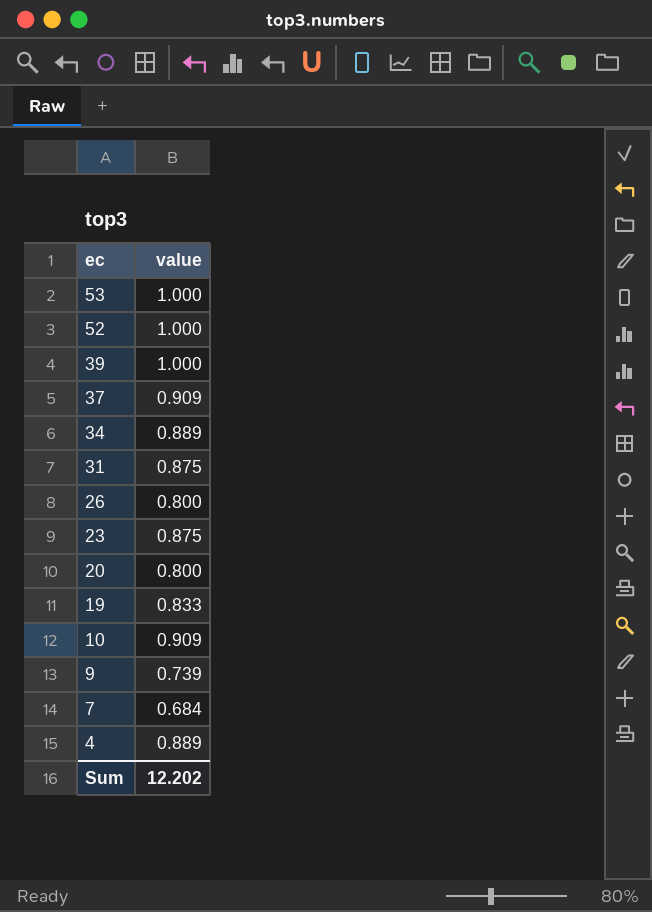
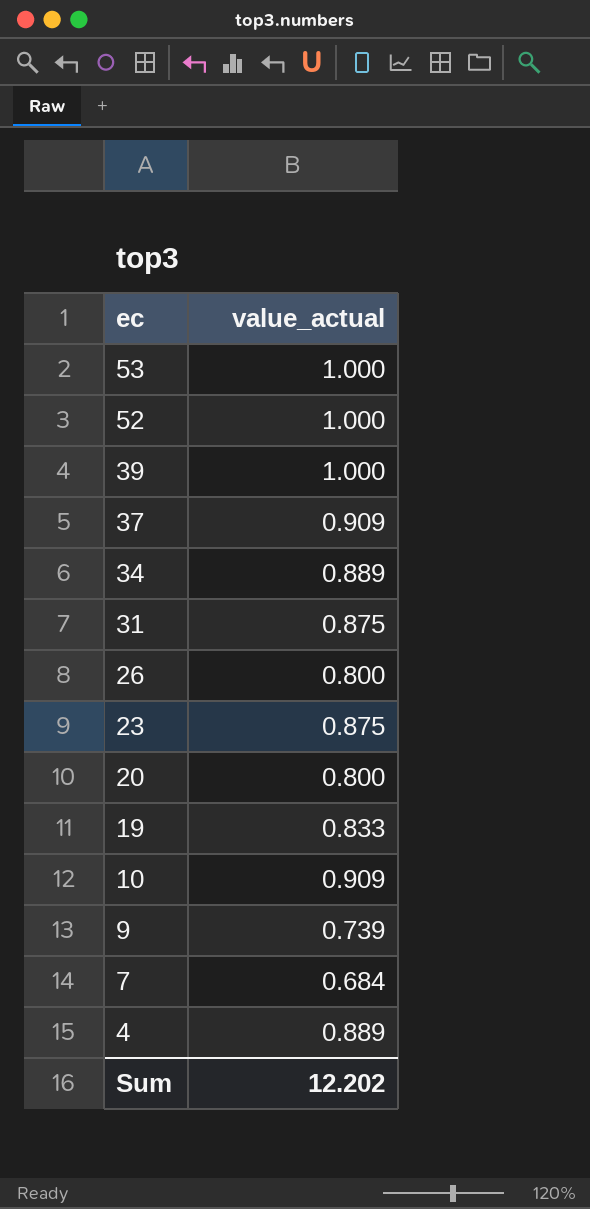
column name: value -> value_actual

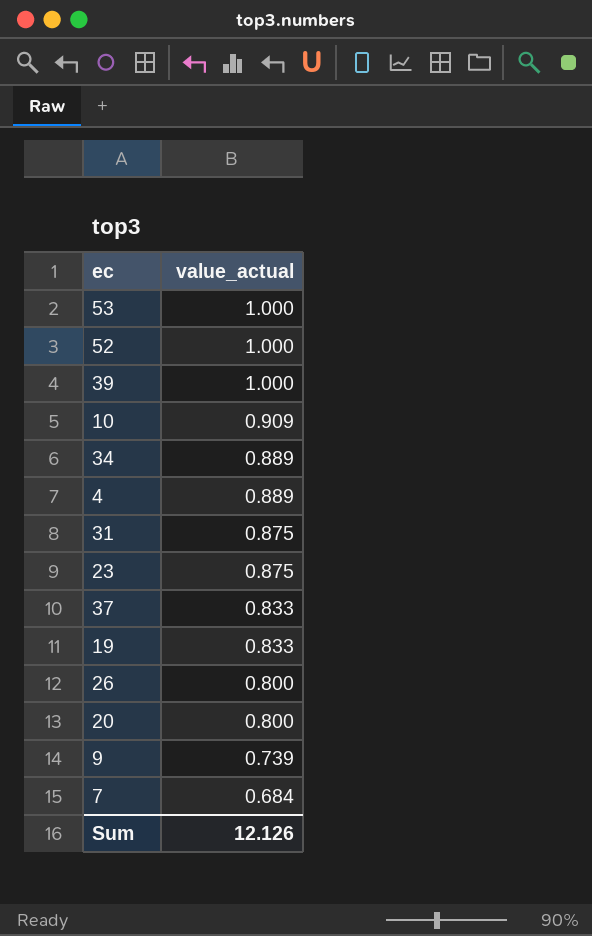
row order: ec descending -> value_actual descending
37 | value_actual: 0.909 -> 0.833
Sum | value_actual: 12.202 -> 12.126

